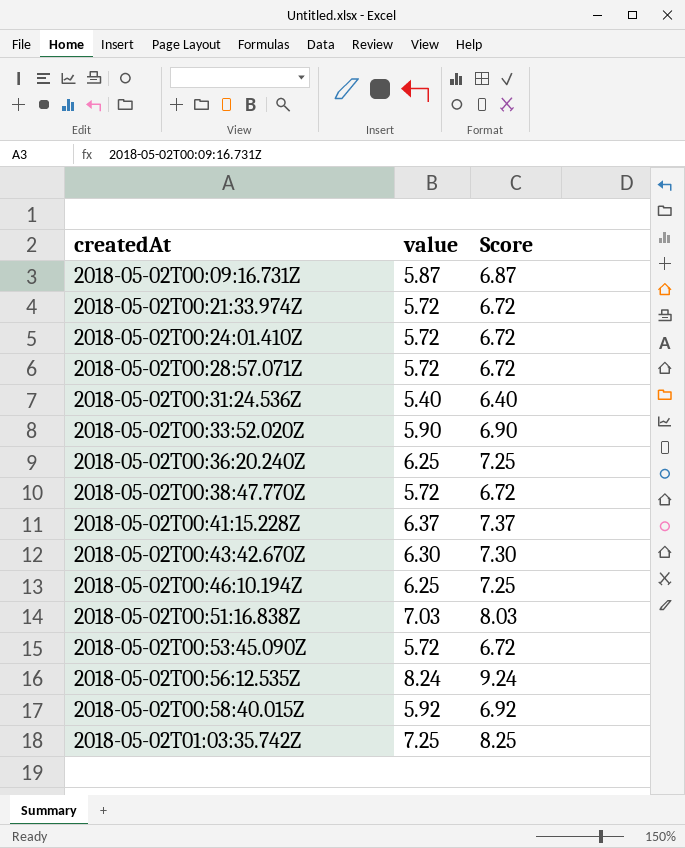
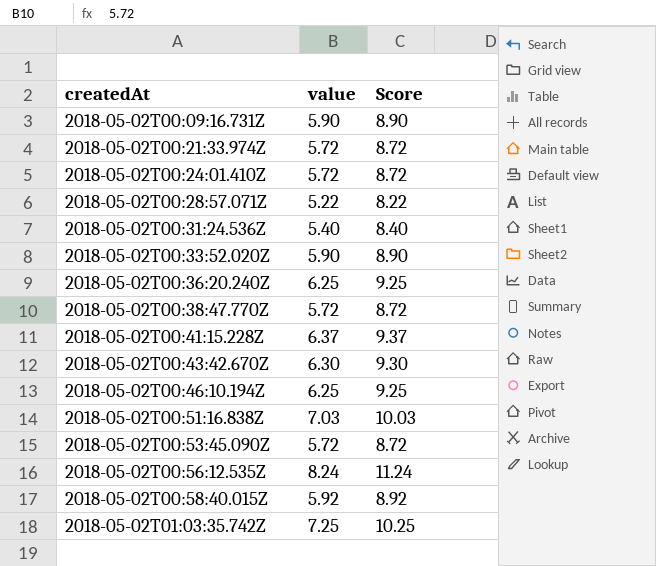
column Score | formula: [value] + 1 -> [value] + 3
2018-05-02T00:09:16.731Z | value: 5.87 -> 5.90
2018-05-02T00:28:57.071Z | value: 5.72 -> 5.22

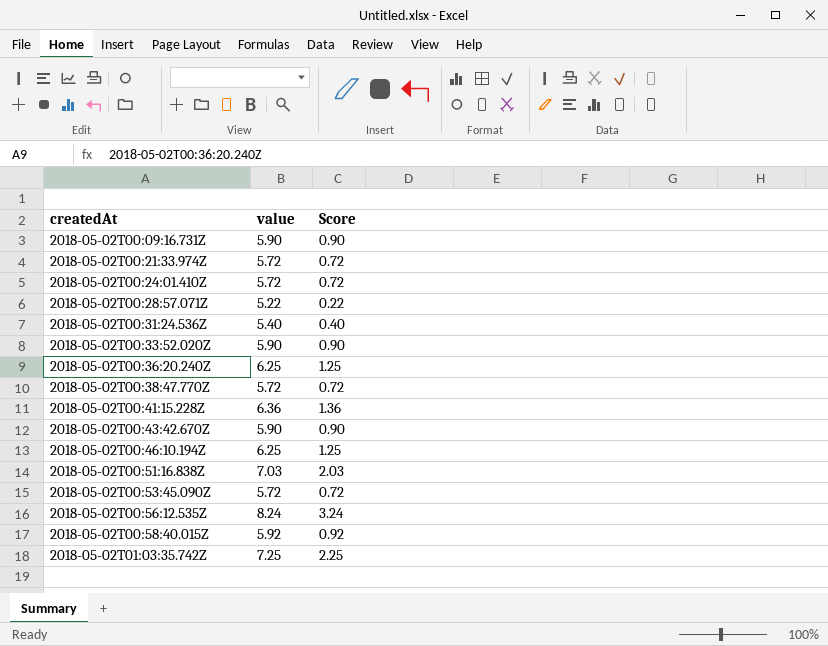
column Score | formula: [value] + 3 -> [value] - 5
2018-05-02T00:41:15.228Z | value: 6.37 -> 6.36
2018-05-02T00:43:42.670Z | value: 6.30 -> 5.90

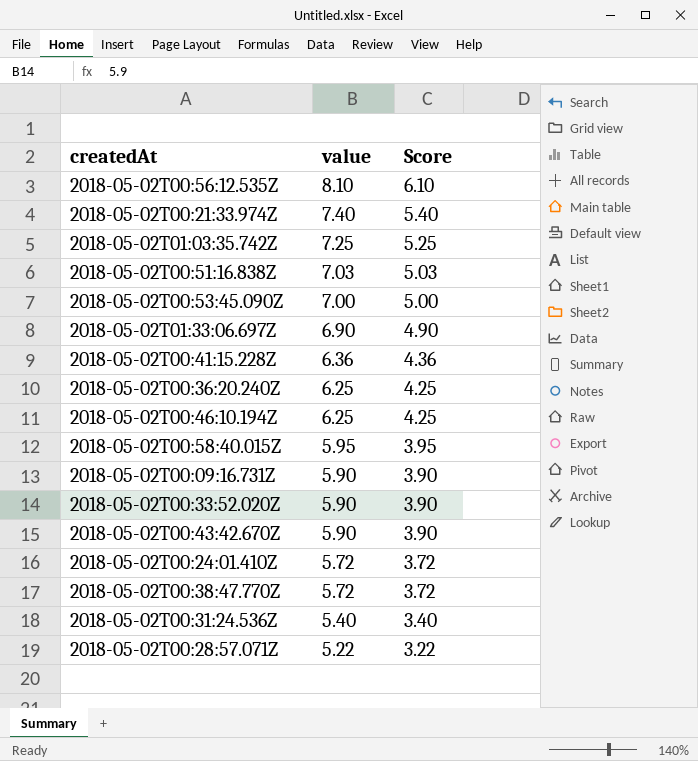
row order: createdAt ascending -> value descending
column Score | formula: [value] - 5 -> [value] - 2
2018-05-02T00:56:12.535Z | value: 8.24 -> 8.10
2018-05-02T00:21:33.974Z | value: 5.72 -> 7.40
2018-05-02T00:53:45.090Z | value: 5.72 -> 7.00
row 2018-05-02T01:33:06.697Z: none -> 6.90 | 4.90
2018-05-02T00:58:40.015Z | value: 5.92 -> 5.95

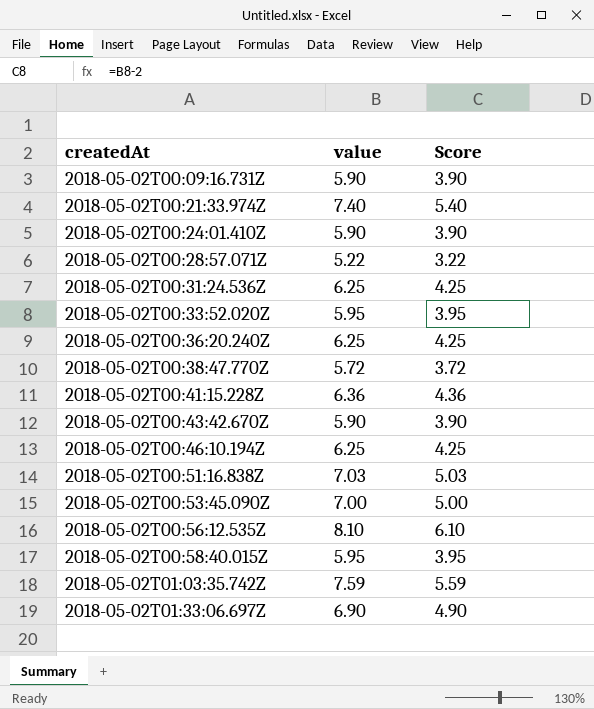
row order: value descending -> createdAt ascending
2018-05-02T00:24:01.410Z | value: 5.72 -> 5.90
2018-05-02T00:24:01.410Z | Score: 3.72 -> 3.90
2018-05-02T00:31:24.536Z | value: 5.40 -> 6.25
2018-05-02T00:31:24.536Z | Score: 3.40 -> 4.25
2018-05-02T00:33:52.020Z | value: 5.90 -> 5.95
2018-05-02T00:33:52.020Z | Score: 3.90 -> 3.95
2018-05-02T01:03:35.742Z | value: 7.25 -> 7.59
2018-05-02T01:03:35.742Z | Score: 5.25 -> 5.59

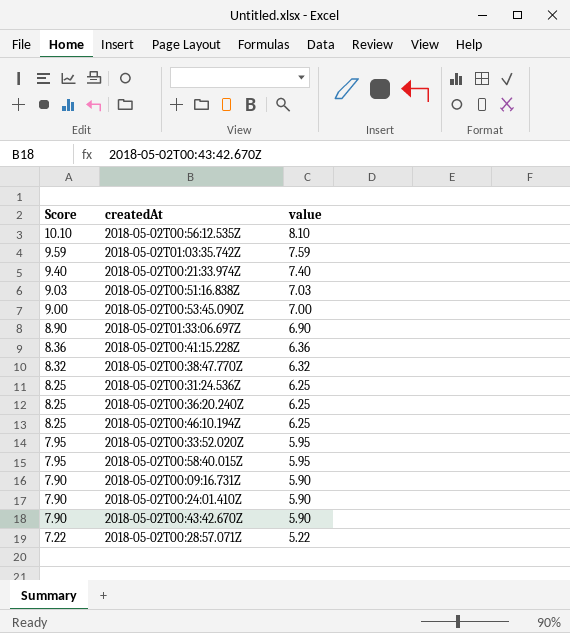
row order: createdAt ascending -> Score descending
column Score | formula: [value] - 2 -> [value] + 2
column Score | position: 3 -> 1
2018-05-02T00:38:47.770Z | value: 5.72 -> 6.32

